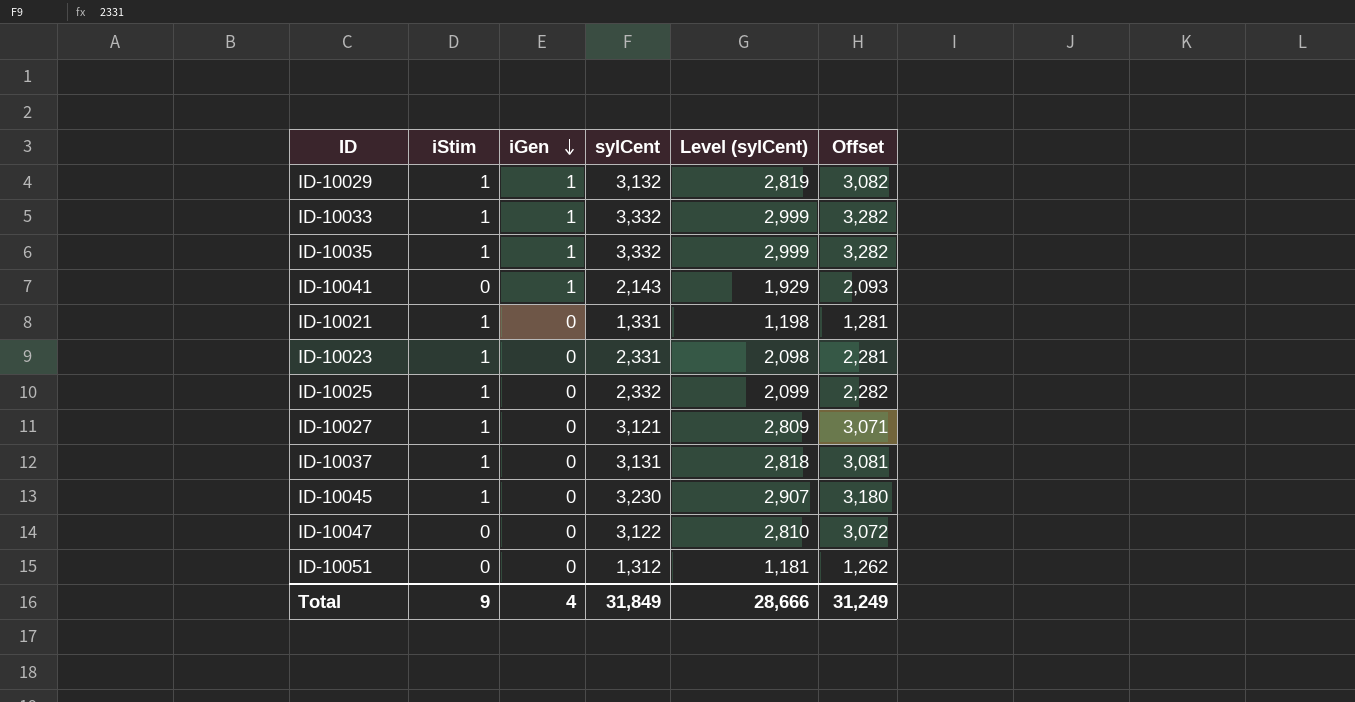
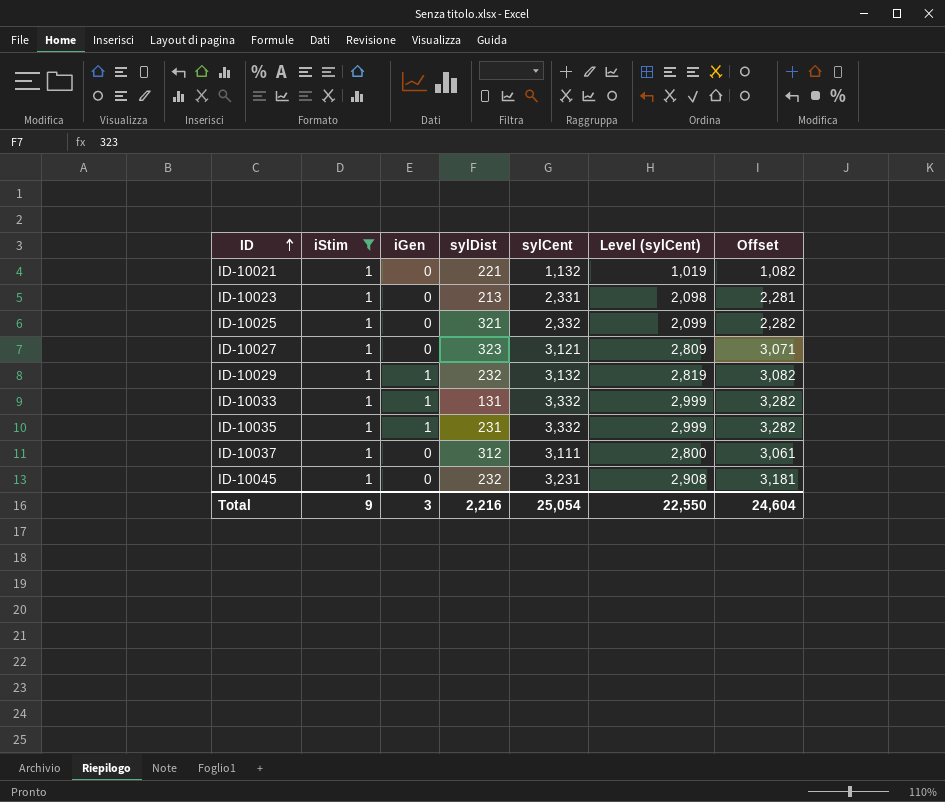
filter: none -> iStim = 1
row order: iGen descending -> ID ascending
column sylDist | position: none -> 4
ID-10021 | sylCent: 1,331 -> 1,132
ID-10021 | Level (sylCent): 1,198 -> 1,019
ID-10021 | Offset: 1,281 -> 1,082
ID-10037 | sylCent: 3,131 -> 3,111
ID-10037 | Level (sylCent): 2,818 -> 2,800
ID-10037 | Offset: 3,081 -> 3,061
ID-10045 | sylCent: 3,230 -> 3,231
ID-10045 | Level (sylCent): 2,907 -> 2,908
ID-10045 | Offset: 3,180 -> 3,181
Total | iGen: 4 -> 3
Total | sylCent: 31,849 -> 25,054
Total | Level (sylCent): 28,666 -> 22,550
Total | Offset: 31,249 -> 24,604

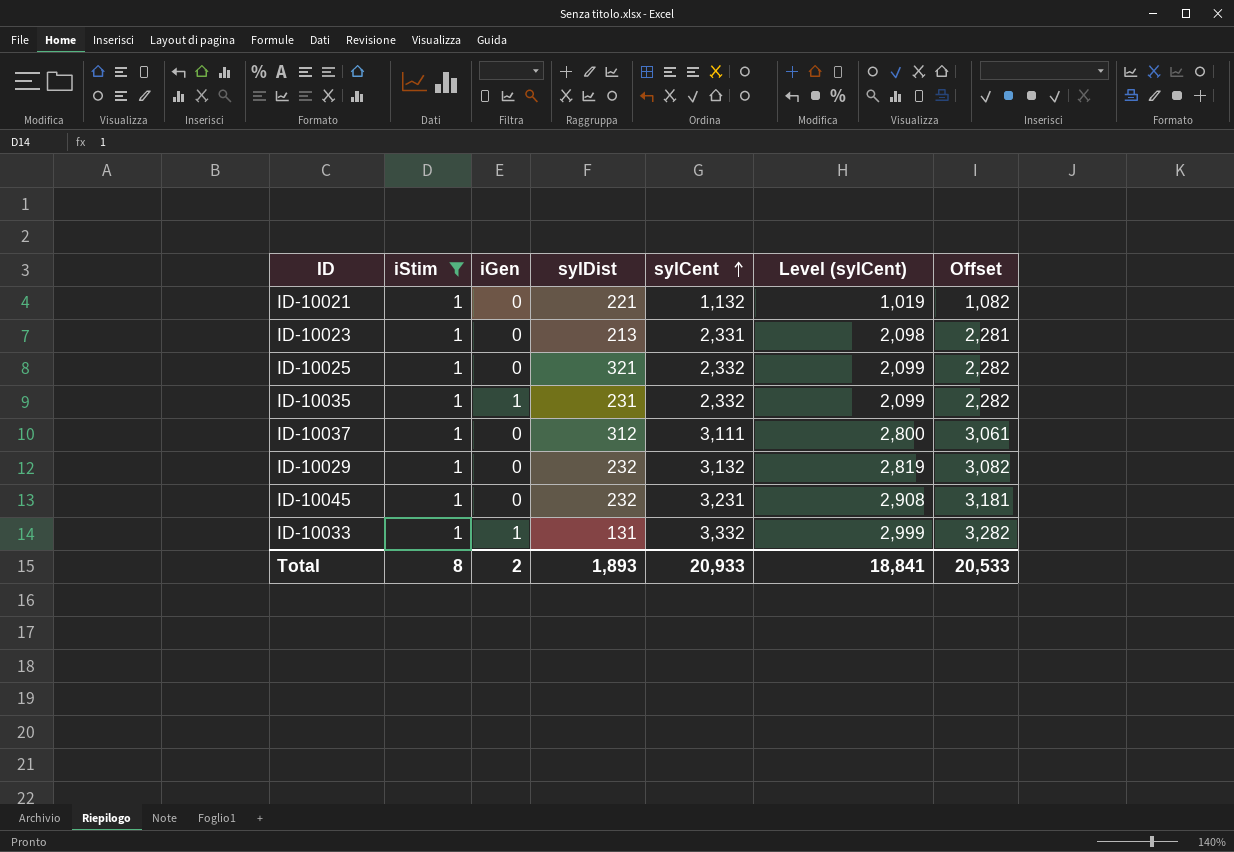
row order: ID ascending -> sylCent ascending
row ID-10027: 1 | 0 | 323 | 3,121 | 2,809 | 3,071 -> none
ID-10035 | sylCent: 3,332 -> 2,332
ID-10035 | Level (sylCent): 2,999 -> 2,099
ID-10035 | Offset: 3,282 -> 2,282
ID-10029 | iGen: 1 -> 0
Total | iStim: 9 -> 8
Total | iGen: 3 -> 2
Total | sylDist: 2,216 -> 1,893
Total | sylCent: 25,054 -> 20,933
Total | Level (sylCent): 22,550 -> 18,841
Total | Offset: 24,604 -> 20,533

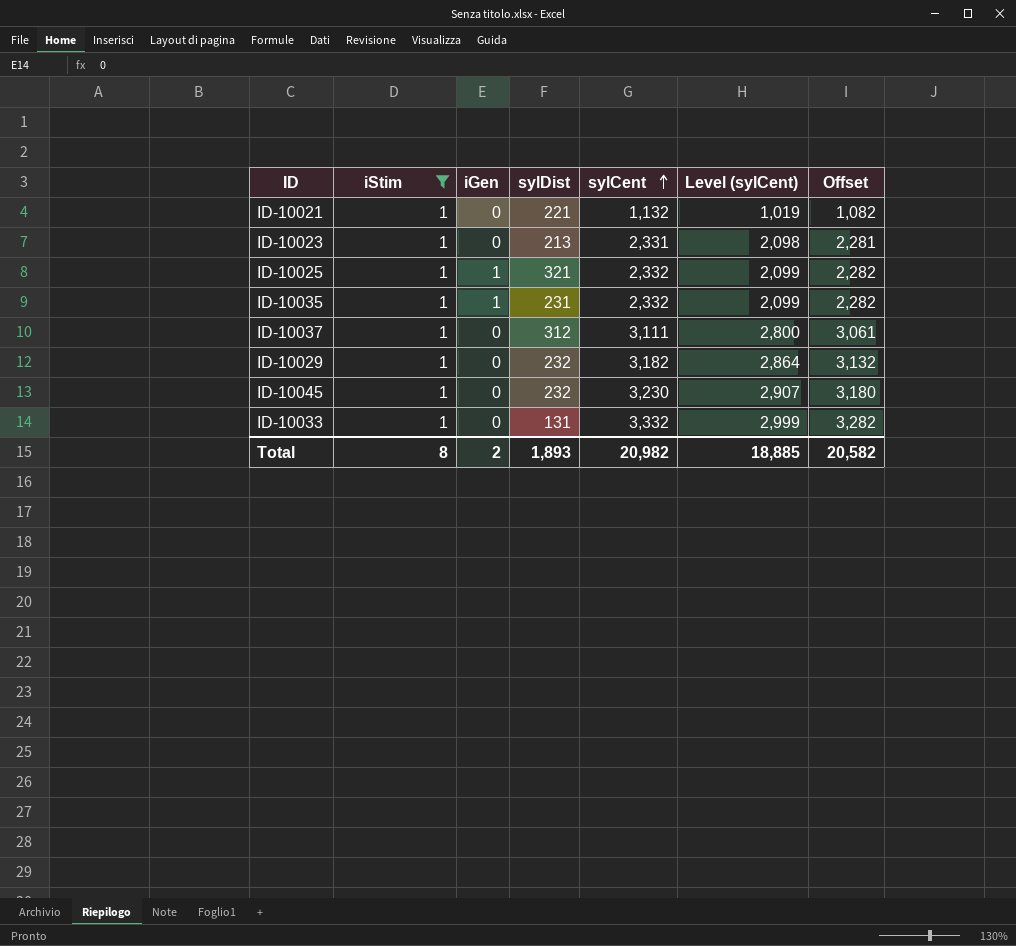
ID-10025 | iGen: 0 -> 1
ID-10029 | sylCent: 3,132 -> 3,182
ID-10029 | Level (sylCent): 2,819 -> 2,864
ID-10029 | Offset: 3,082 -> 3,132
ID-10045 | sylCent: 3,231 -> 3,230
ID-10045 | Level (sylCent): 2,908 -> 2,907
ID-10045 | Offset: 3,181 -> 3,180
ID-10033 | iGen: 1 -> 0
Total | sylCent: 20,933 -> 20,982
Total | Level (sylCent): 18,841 -> 18,885
Total | Offset: 20,533 -> 20,582

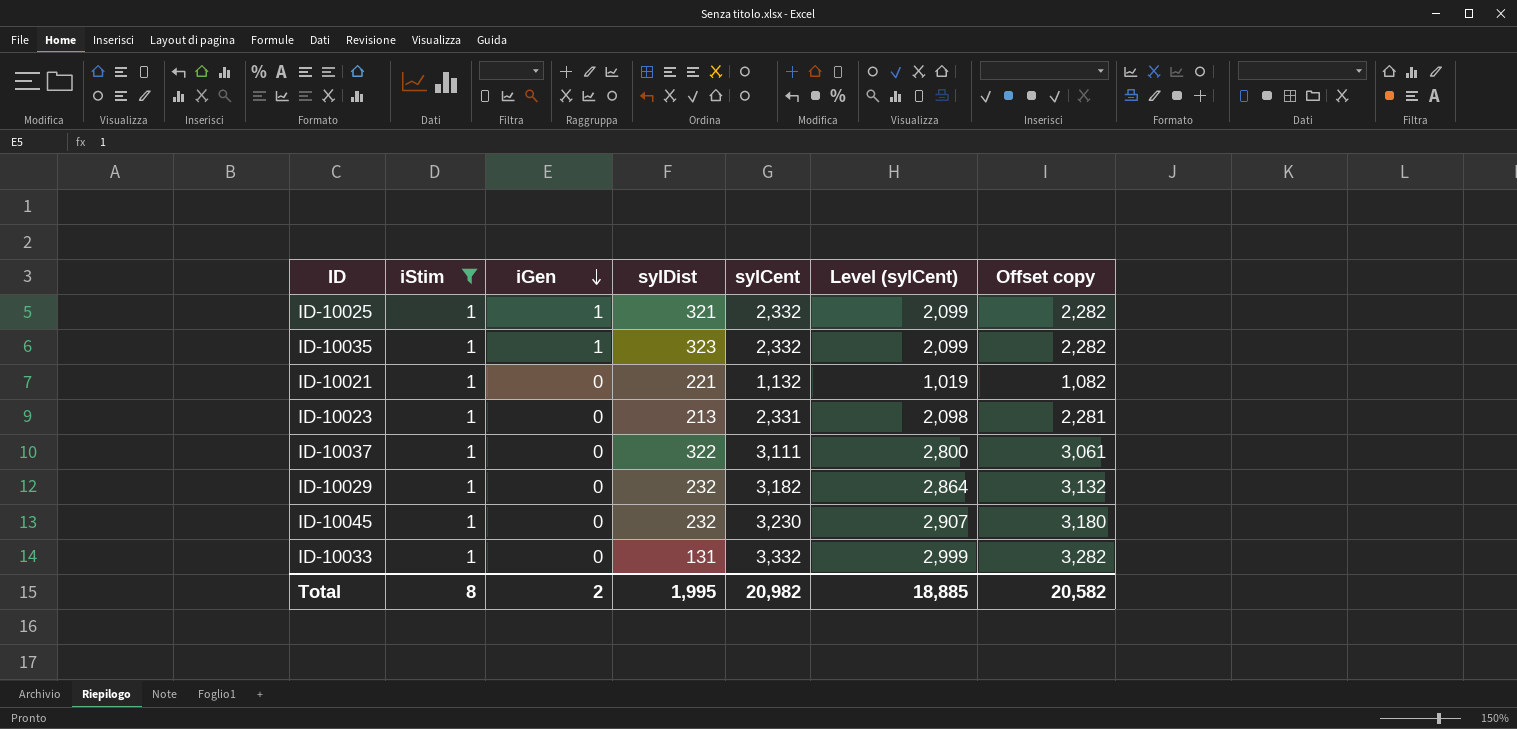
row order: sylCent ascending -> iGen descending
column name: Offset -> Offset copy
ID-10035 | sylDist: 231 -> 323
ID-10037 | sylDist: 312 -> 322
Total | sylDist: 1,893 -> 1,995

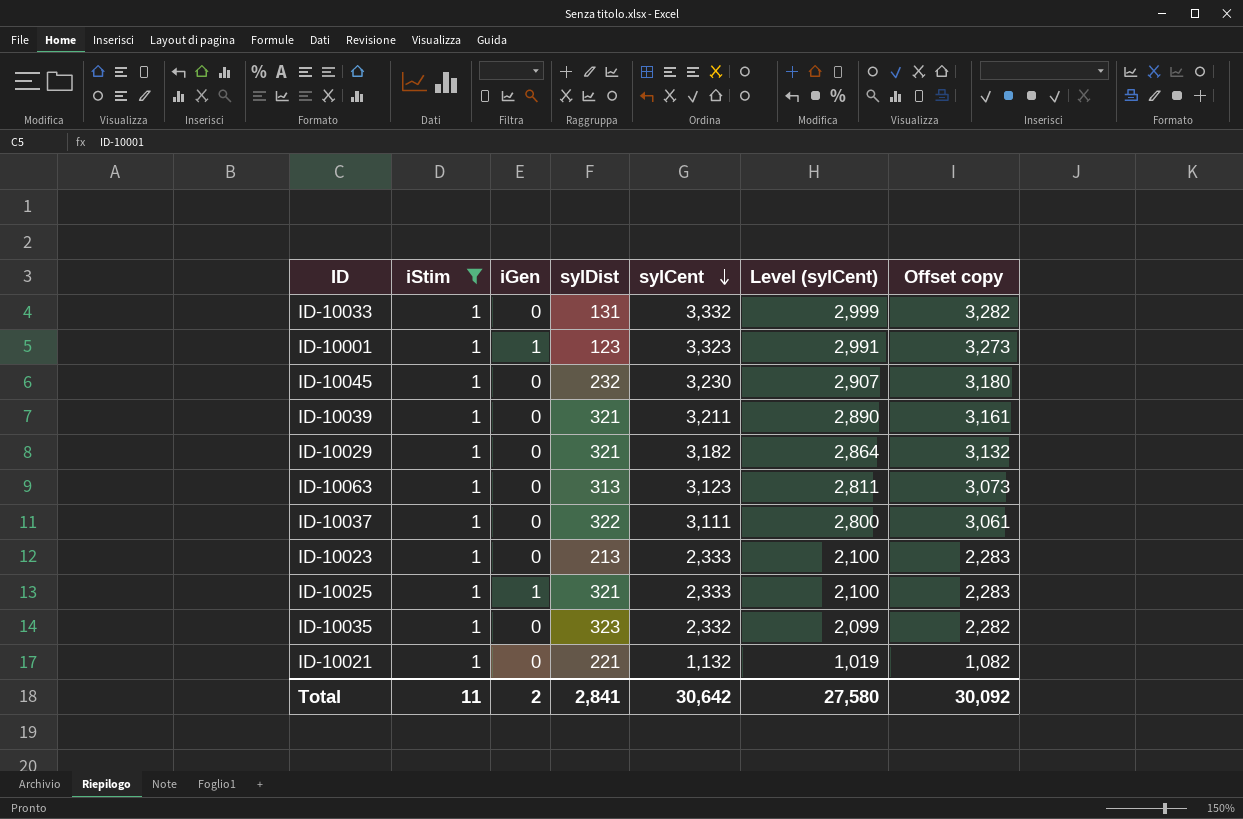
row order: iGen descending -> sylCent descending
row ID-10001: none -> 1 | 1 | 123 | 3,323 | 2,991 | 3,273
row ID-10039: none -> 1 | 0 | 321 | 3,211 | 2,890 | 3,161
ID-10029 | sylDist: 232 -> 321
row ID-10063: none -> 1 | 0 | 313 | 3,123 | 2,811 | 3,073
ID-10023 | sylCent: 2,331 -> 2,333
ID-10023 | Level (sylCent): 2,098 -> 2,100
ID-10023 | Offset copy: 2,281 -> 2,283
ID-10025 | sylCent: 2,332 -> 2,333
ID-10025 | Level (sylCent): 2,099 -> 2,100
ID-10025 | Offset copy: 2,282 -> 2,283
ID-10035 | iGen: 1 -> 0
Total | iStim: 8 -> 11
Total | sylDist: 1,995 -> 2,841
Total | sylCent: 20,982 -> 30,642
Total | Level (sylCent): 18,885 -> 27,580
Total | Offset copy: 20,582 -> 30,092

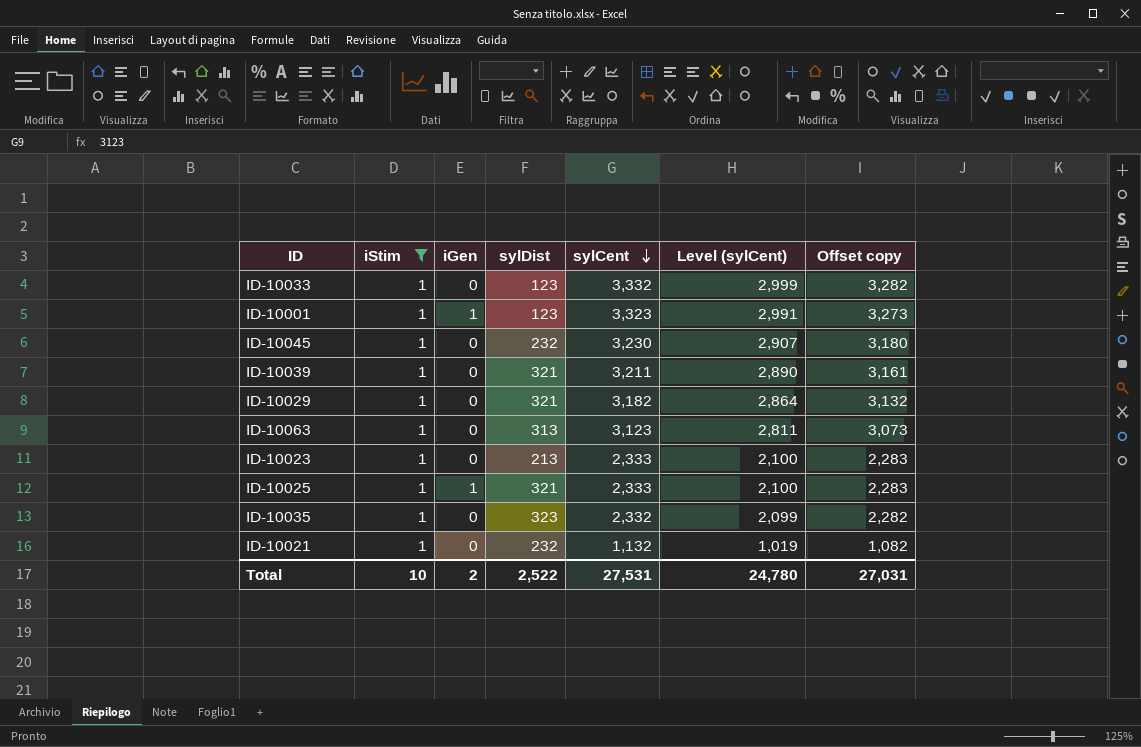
row ID-10037: 1 | 0 | 322 | 3,111 | 2,800 | 3,061 -> none
ID-10033 | sylDist: 131 -> 123
ID-10021 | sylDist: 221 -> 232
Total | iStim: 11 -> 10
Total | sylDist: 2,841 -> 2,522
Total | sylCent: 30,642 -> 27,531
Total | Level (sylCent): 27,580 -> 24,780
Total | Offset copy: 30,092 -> 27,031

